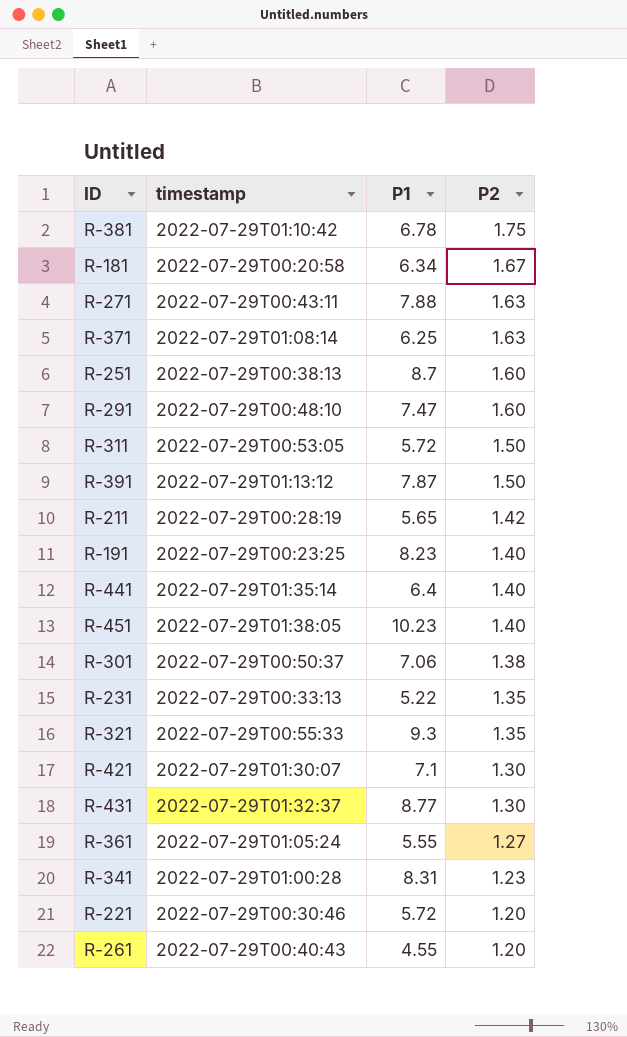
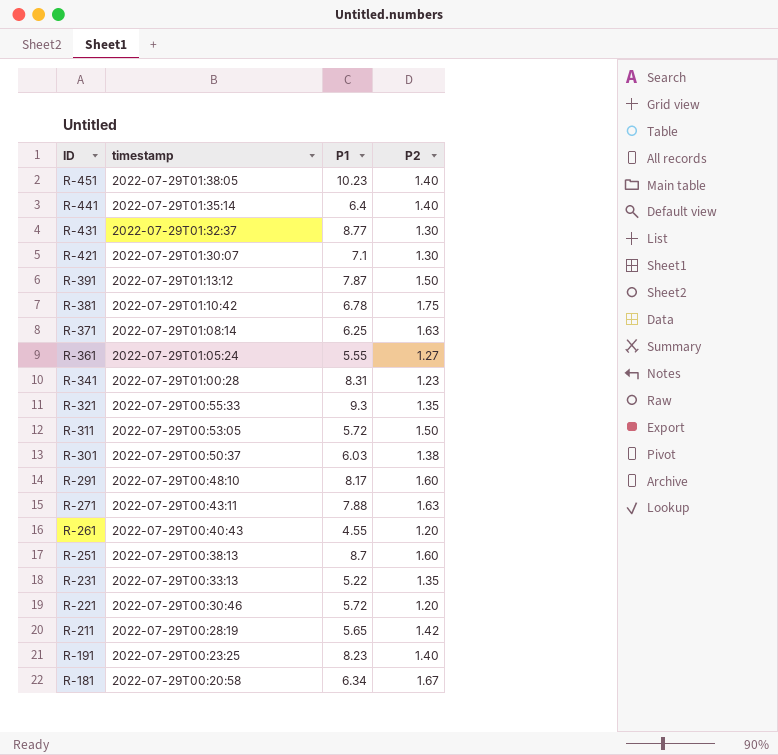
row order: P2 descending -> ID descending
R-301 | P1: 7.06 -> 6.03
R-291 | P1: 7.47 -> 8.17

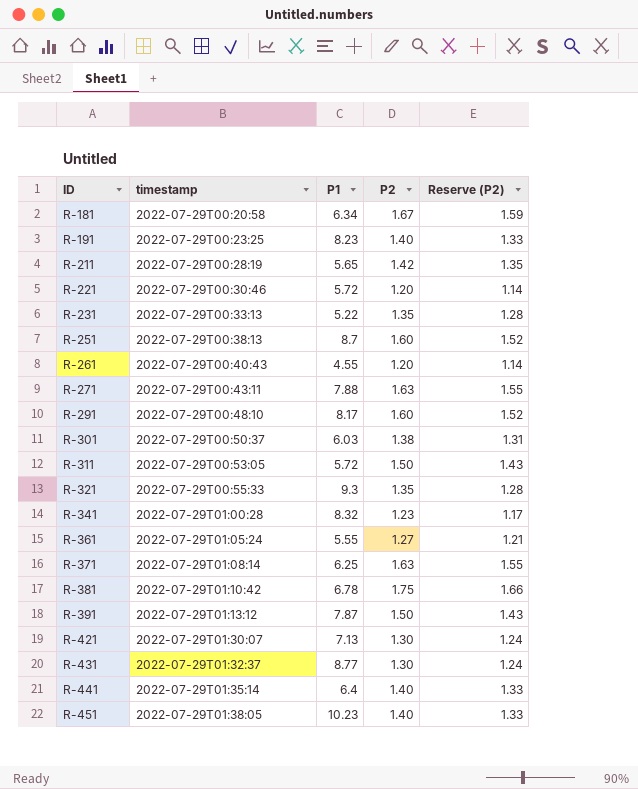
row order: ID descending -> ID ascending
column Reserve (P2) | formula: none -> [P2] * 0.95
R-341 | P1: 8.31 -> 8.32
R-421 | P1: 7.1 -> 7.13

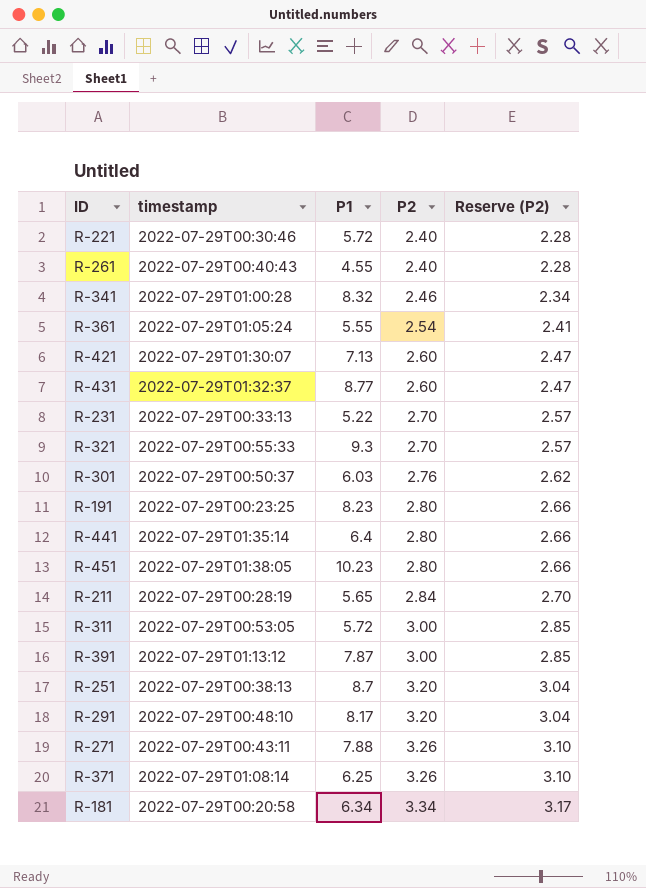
row order: ID ascending -> P2 ascending
row R-381: 2022-07-29T01:10:42 | 6.78 | 1.75 | 1.66 -> none
R-221 | P2: 1.20 -> 2.40
R-221 | Reserve (P2): 1.14 -> 2.28
R-261 | P2: 1.20 -> 2.40
R-261 | Reserve (P2): 1.14 -> 2.28
R-341 | P2: 1.23 -> 2.46
R-341 | Reserve (P2): 1.17 -> 2.34
R-361 | P2: 1.27 -> 2.54
R-361 | Reserve (P2): 1.21 -> 2.41
R-421 | P2: 1.30 -> 2.60
R-421 | Reserve (P2): 1.24 -> 2.47
R-431 | P2: 1.30 -> 2.60
R-431 | Reserve (P2): 1.24 -> 2.47
R-231 | P2: 1.35 -> 2.70
R-231 | Reserve (P2): 1.28 -> 2.57
R-321 | P2: 1.35 -> 2.70
R-321 | Reserve (P2): 1.28 -> 2.57
R-301 | P2: 1.38 -> 2.76
R-301 | Reserve (P2): 1.31 -> 2.62
R-191 | P2: 1.40 -> 2.80
R-191 | Reserve (P2): 1.33 -> 2.66
R-441 | P2: 1.40 -> 2.80
R-441 | Reserve (P2): 1.33 -> 2.66
R-451 | P2: 1.40 -> 2.80
R-451 | Reserve (P2): 1.33 -> 2.66
R-211 | P2: 1.42 -> 2.84
R-211 | Reserve (P2): 1.35 -> 2.70
R-311 | P2: 1.50 -> 3.00
R-311 | Reserve (P2): 1.43 -> 2.85
R-391 | P2: 1.50 -> 3.00
R-391 | Reserve (P2): 1.43 -> 2.85
R-251 | P2: 1.60 -> 3.20
R-251 | Reserve (P2): 1.52 -> 3.04
R-291 | P2: 1.60 -> 3.20
R-291 | Reserve (P2): 1.52 -> 3.04
R-271 | P2: 1.63 -> 3.26
R-271 | Reserve (P2): 1.55 -> 3.10
R-371 | P2: 1.63 -> 3.26
R-371 | Reserve (P2): 1.55 -> 3.10
R-181 | P2: 1.67 -> 3.34
R-181 | Reserve (P2): 1.59 -> 3.17

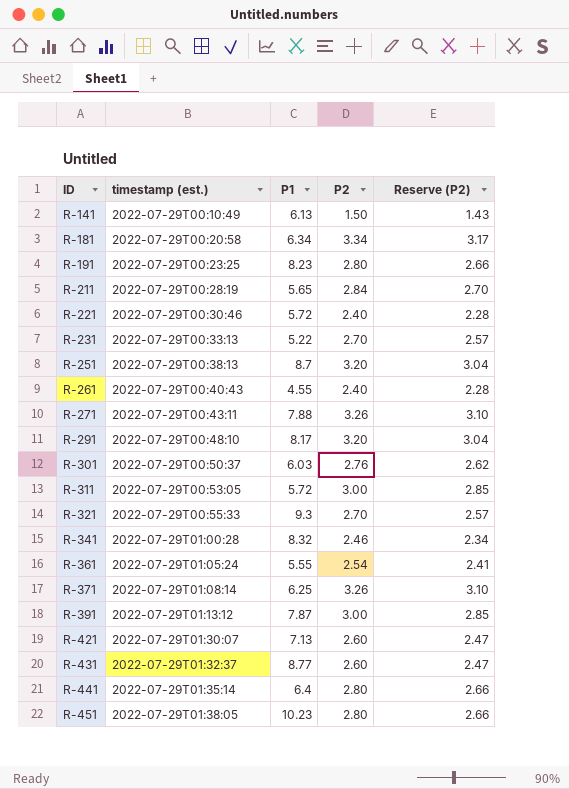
row order: P2 ascending -> ID ascending
column name: timestamp -> timestamp (est.)
row R-141: none -> 2022-07-29T00:10:49 | 6.13 | 1.50 | 1.43

